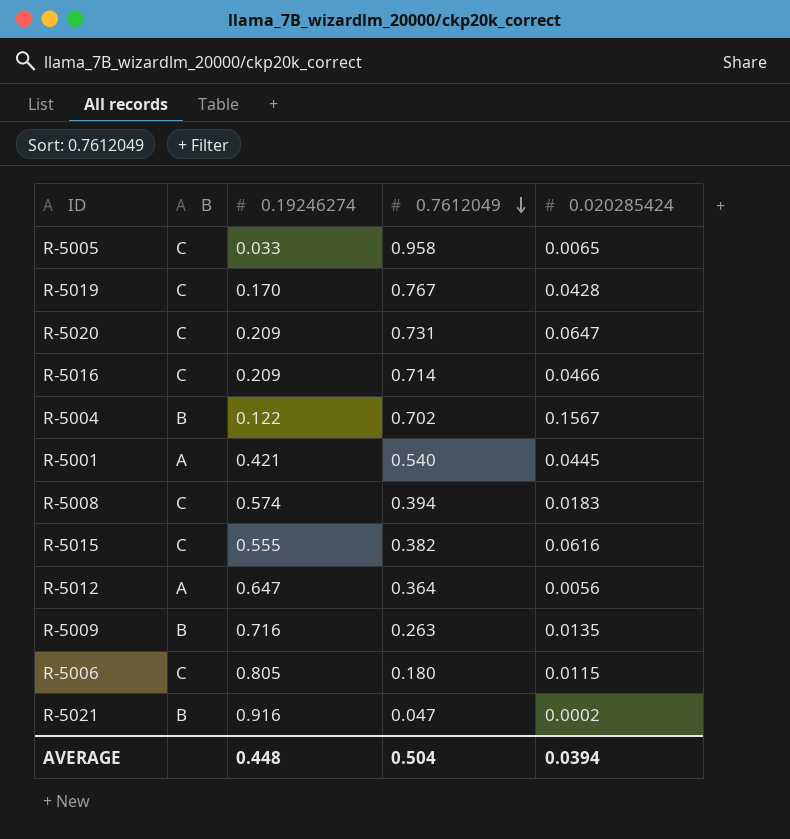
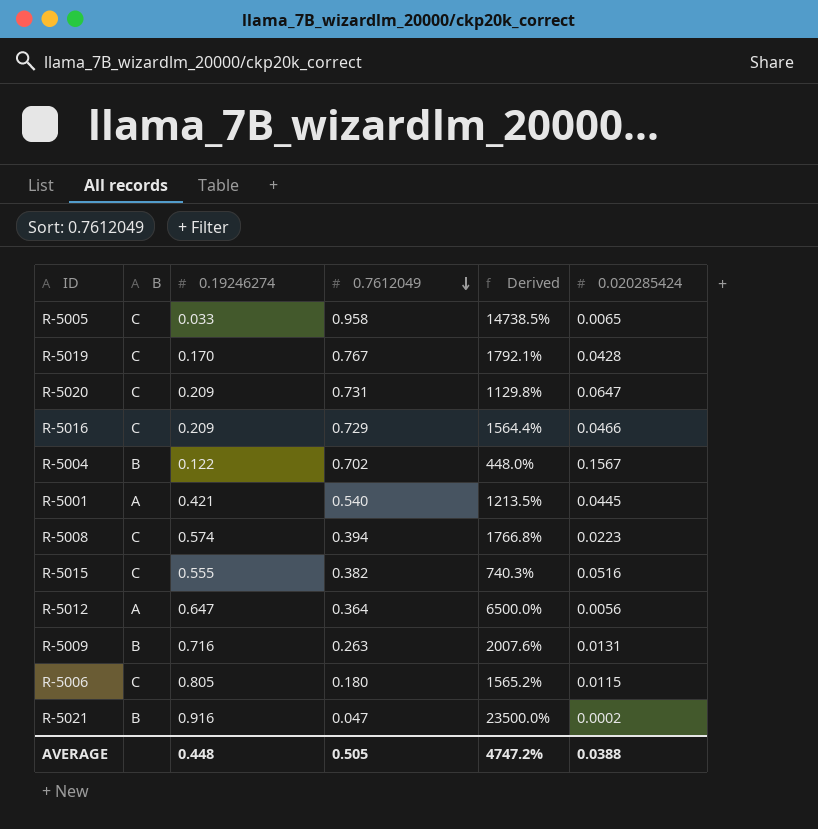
column Derived | formula: none -> [0.7612049] / [0.020285424]
R-5016 | 0.7612049: 0.714 -> 0.729
R-5008 | 0.020285424: 0.0183 -> 0.0223
R-5015 | 0.020285424: 0.0616 -> 0.0516
R-5009 | 0.020285424: 0.0135 -> 0.0131
AVERAGE | 0.7612049: 0.504 -> 0.505
AVERAGE | 0.020285424: 0.0394 -> 0.0388

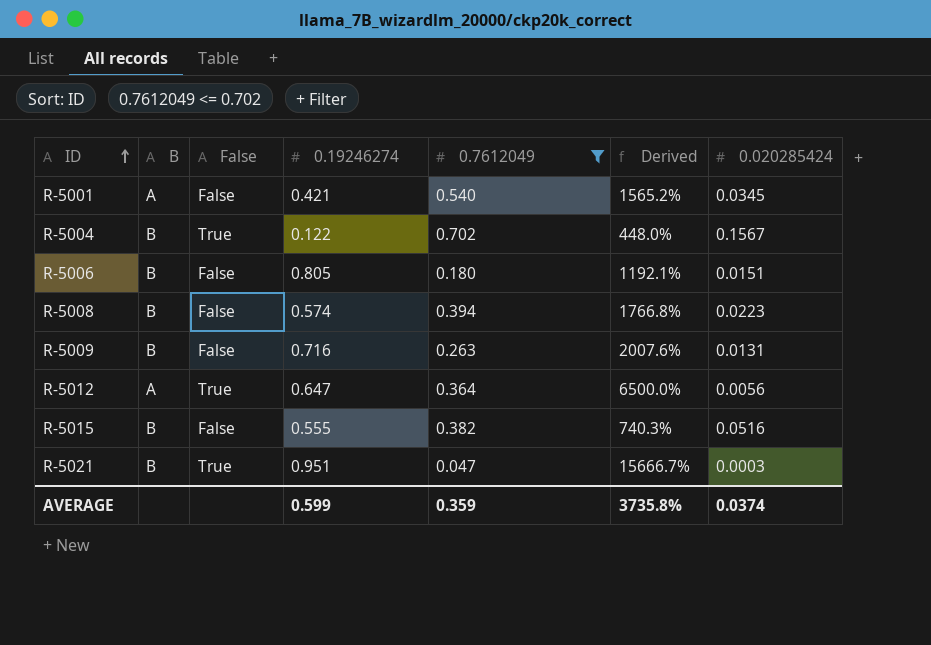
filter: none -> 0.7612049 <= 0.702
row order: 0.7612049 descending -> ID ascending
column False | position: none -> 3
R-5001 | Derived: 1213.5% -> 1565.2%
R-5001 | 0.020285424: 0.0445 -> 0.0345
R-5006 | B: C -> B
R-5006 | Derived: 1565.2% -> 1192.1%
R-5006 | 0.020285424: 0.0115 -> 0.0151
R-5008 | B: C -> B
R-5015 | B: C -> B
R-5021 | 0.19246274: 0.916 -> 0.951
R-5021 | Derived: 23500.0% -> 15666.7%
R-5021 | 0.020285424: 0.0002 -> 0.0003
AVERAGE | 0.19246274: 0.448 -> 0.599
AVERAGE | 0.7612049: 0.505 -> 0.359
AVERAGE | Derived: 4747.2% -> 3735.8%
AVERAGE | 0.020285424: 0.0388 -> 0.0374

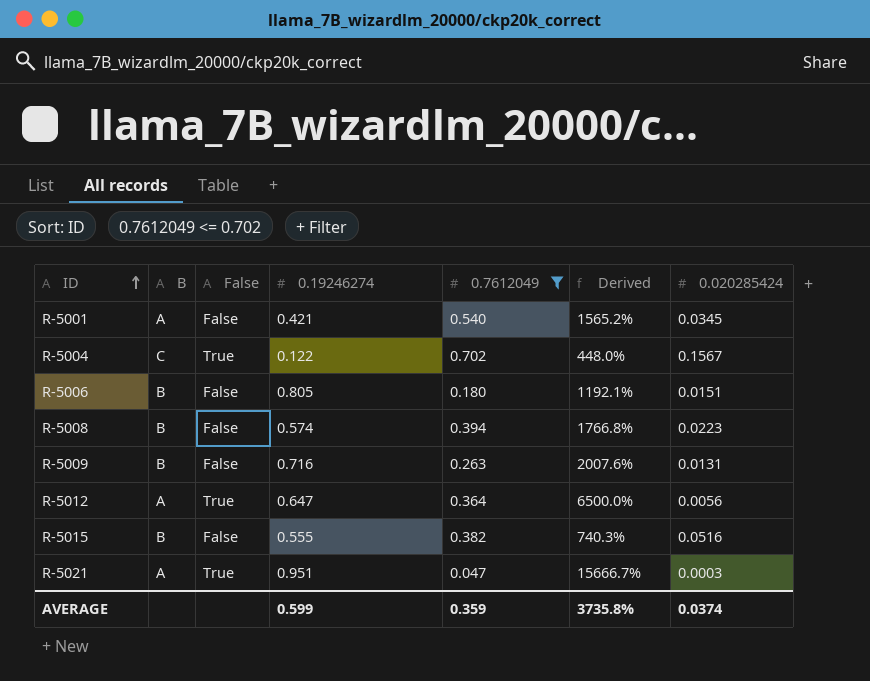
R-5004 | B: B -> C
R-5021 | B: B -> A

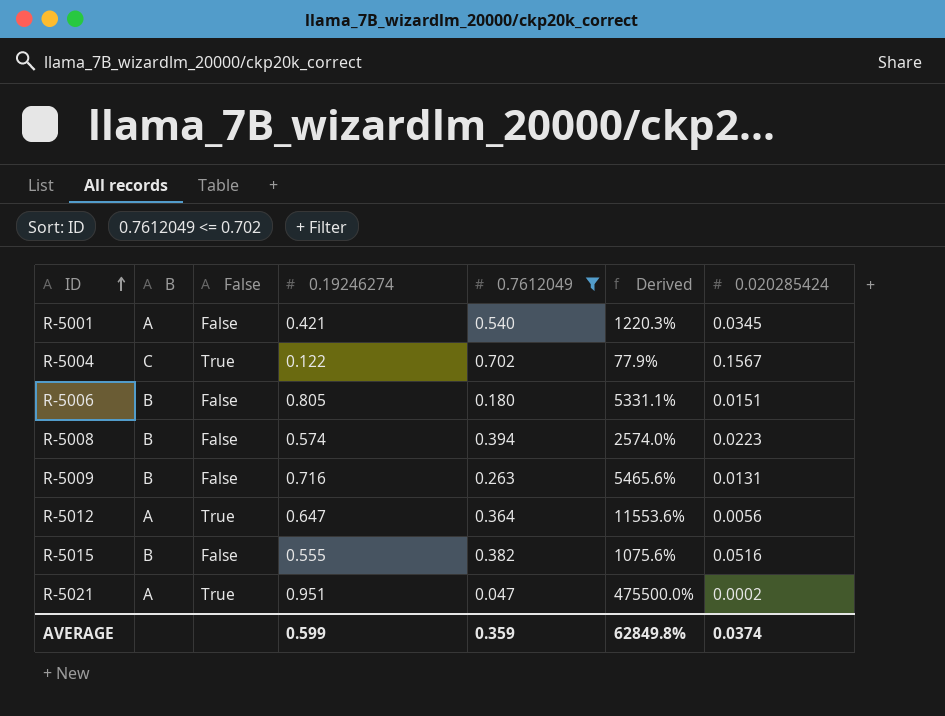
column Derived | formula: [0.7612049] / [0.020285424] -> [0.19246274] / [0.020285424]
R-5021 | 0.020285424: 0.0003 -> 0.0002
AVERAGE | Derived: 3735.8% -> 62849.8%

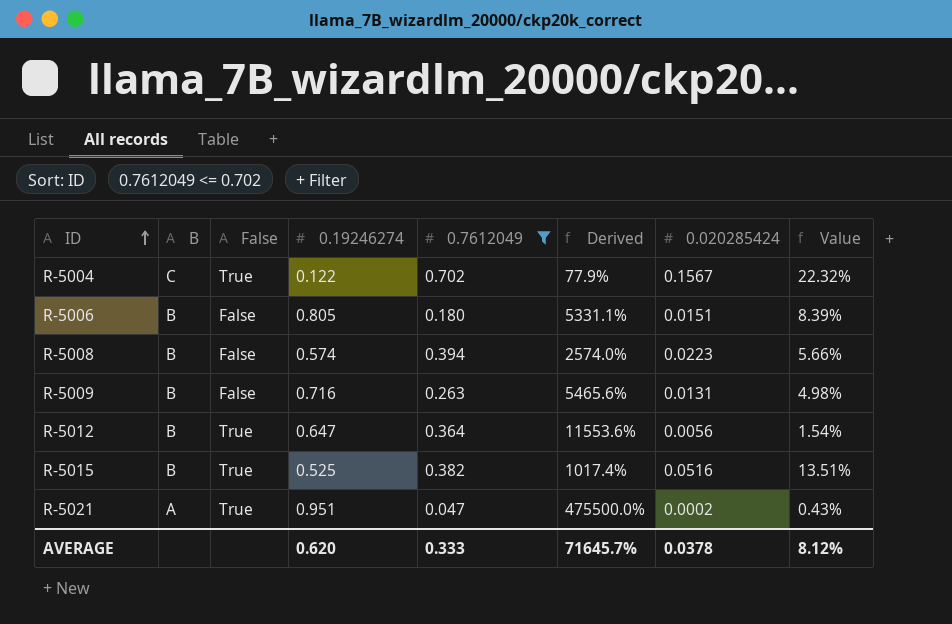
column Value | formula: none -> [0.020285424] / [0.7612049]
row R-5001: A | False | 0.421 | 0.540 | 1220.3% | 0.0345 -> none
R-5012 | B: A -> B
R-5015 | False: False -> True
R-5015 | 0.19246274: 0.555 -> 0.525
R-5015 | Derived: 1075.6% -> 1017.4%
AVERAGE | 0.19246274: 0.599 -> 0.620
AVERAGE | 0.7612049: 0.359 -> 0.333
AVERAGE | Derived: 62849.8% -> 71645.7%
AVERAGE | 0.020285424: 0.0374 -> 0.0378

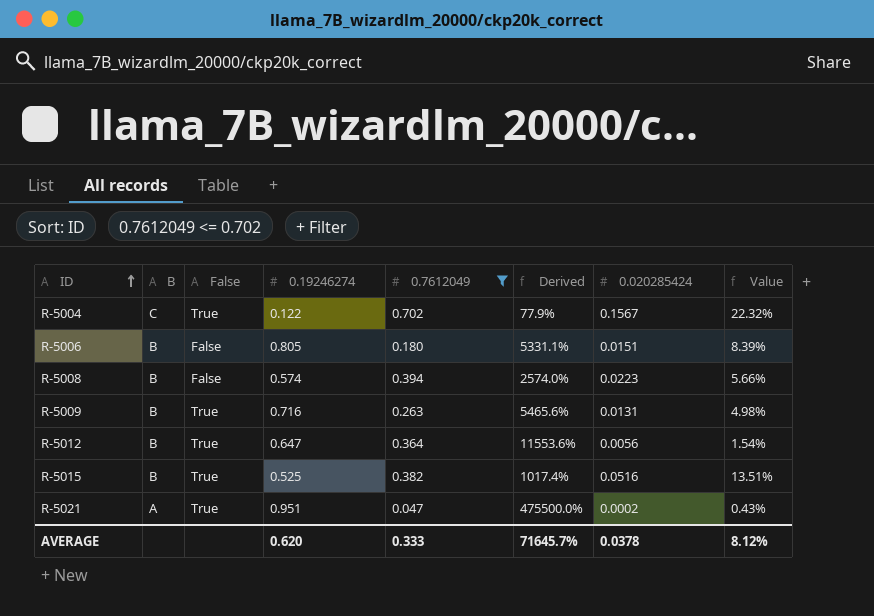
R-5009 | False: False -> True

